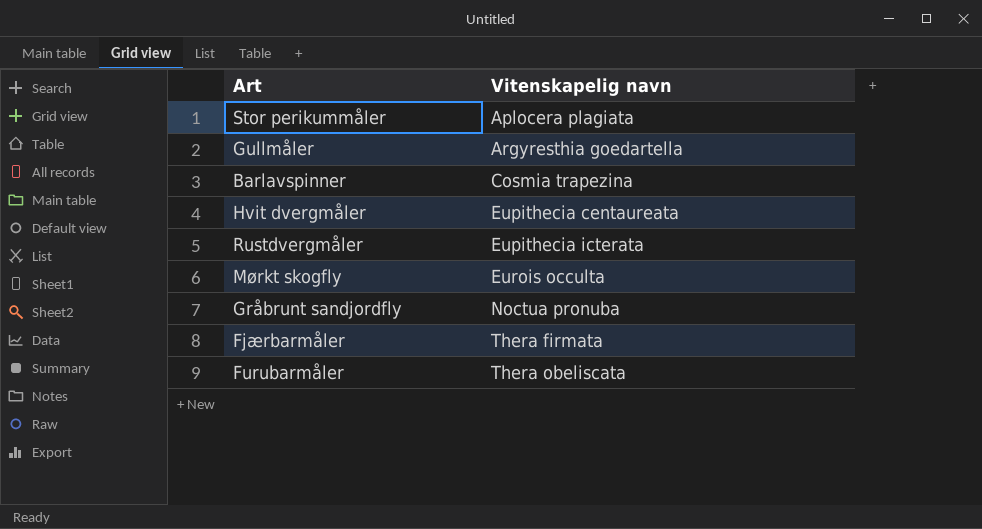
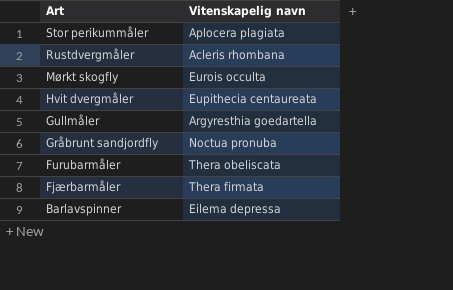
row order: Vitenskapelig navn ascending -> Art descending
Rustdvergmåler | Vitenskapelig navn: Eupithecia icterata -> Acleris rhombana
Barlavspinner | Vitenskapelig navn: Cosmia trapezina -> Eilema depressa

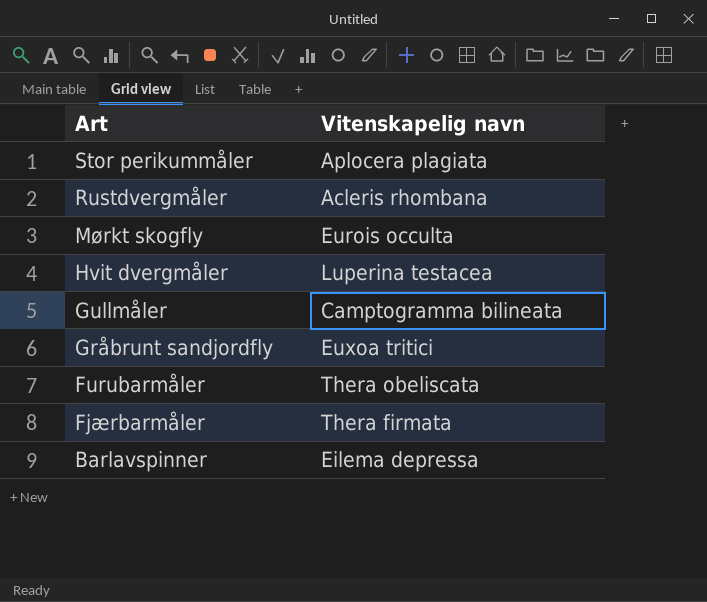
Hvit dvergmåler | Vitenskapelig navn: Eupithecia centaureata -> Luperina testacea
Gullmåler | Vitenskapelig navn: Argyresthia goedartella -> Camptogramma bilineata
Gråbrunt sandjordfly | Vitenskapelig navn: Noctua pronuba -> Euxoa tritici

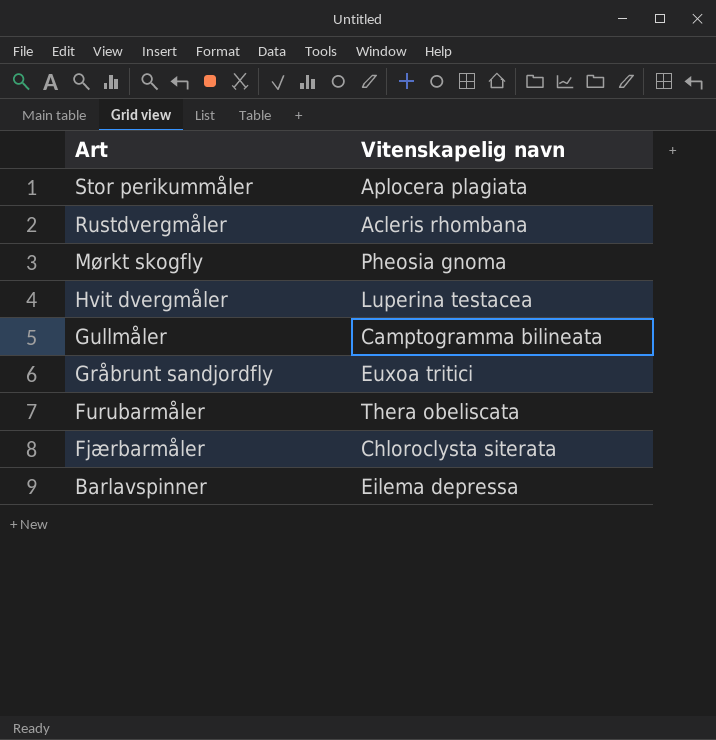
Mørkt skogfly | Vitenskapelig navn: Eurois occulta -> Pheosia gnoma
Fjærbarmåler | Vitenskapelig navn: Thera firmata -> Chloroclysta siterata

